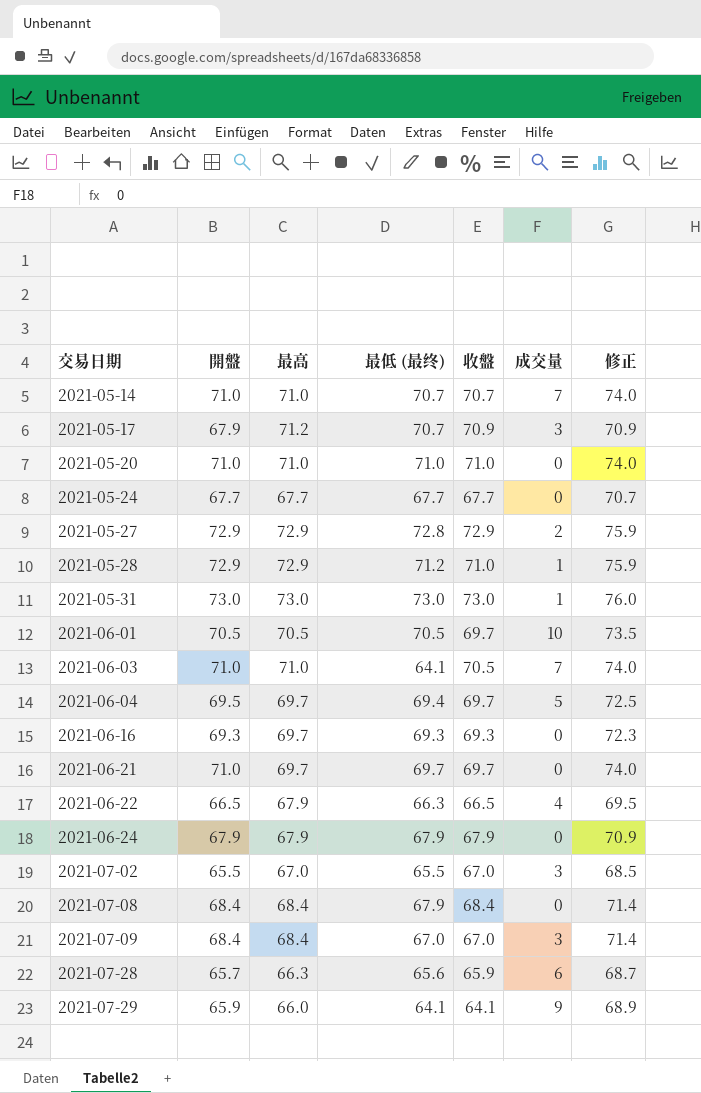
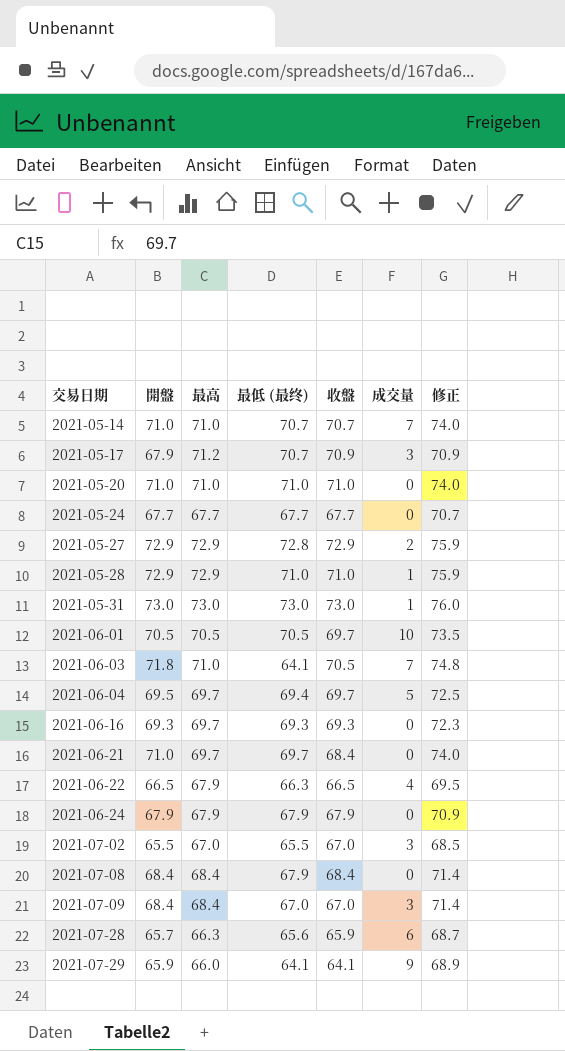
2021-05-28 | 最低 (最终): 71.2 -> 71.0
2021-06-03 | 開盤: 71.0 -> 71.8
2021-06-03 | 修正: 74.0 -> 74.8
2021-06-21 | 收盤: 69.7 -> 68.4

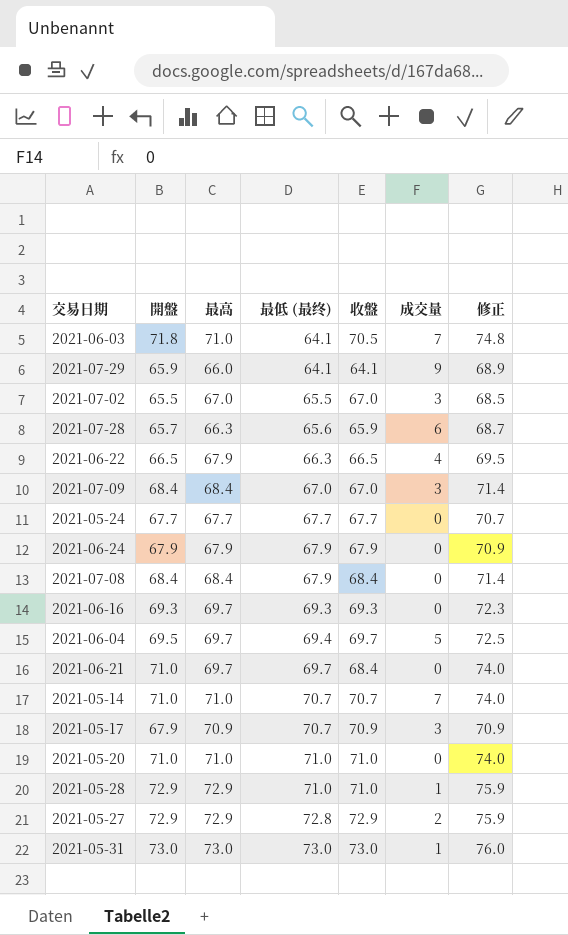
row order: 交易日期 ascending -> 最低 (最终) ascending
row 2021-06-01: 70.5 | 70.5 | 70.5 | 69.7 | 10 | 73.5 -> none
2021-05-17 | 最高: 71.2 -> 70.9

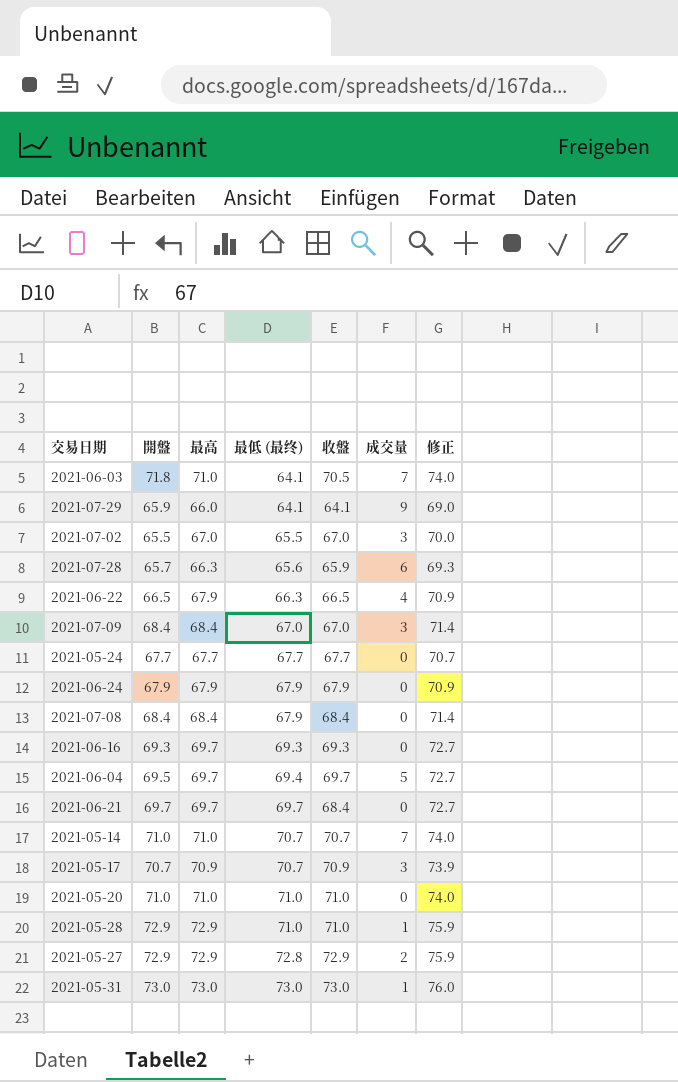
column 修正 | formula: [開盤] + 3 -> [最高] + 3
2021-06-21 | 開盤: 71.0 -> 69.7
2021-05-17 | 開盤: 67.9 -> 70.7

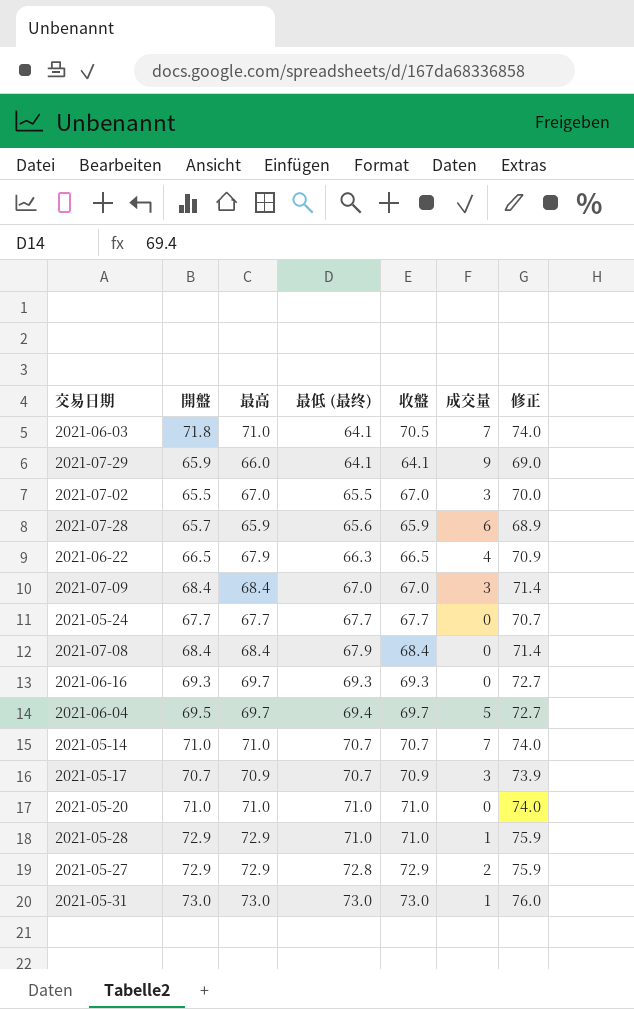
row 2021-06-24: 67.9 | 67.9 | 67.9 | 67.9 | 0 | 70.9 -> none
row 2021-06-21: 69.7 | 69.7 | 69.7 | 68.4 | 0 | 72.7 -> none
2021-07-28 | 最高: 66.3 -> 65.9
2021-07-28 | 修正: 69.3 -> 68.9

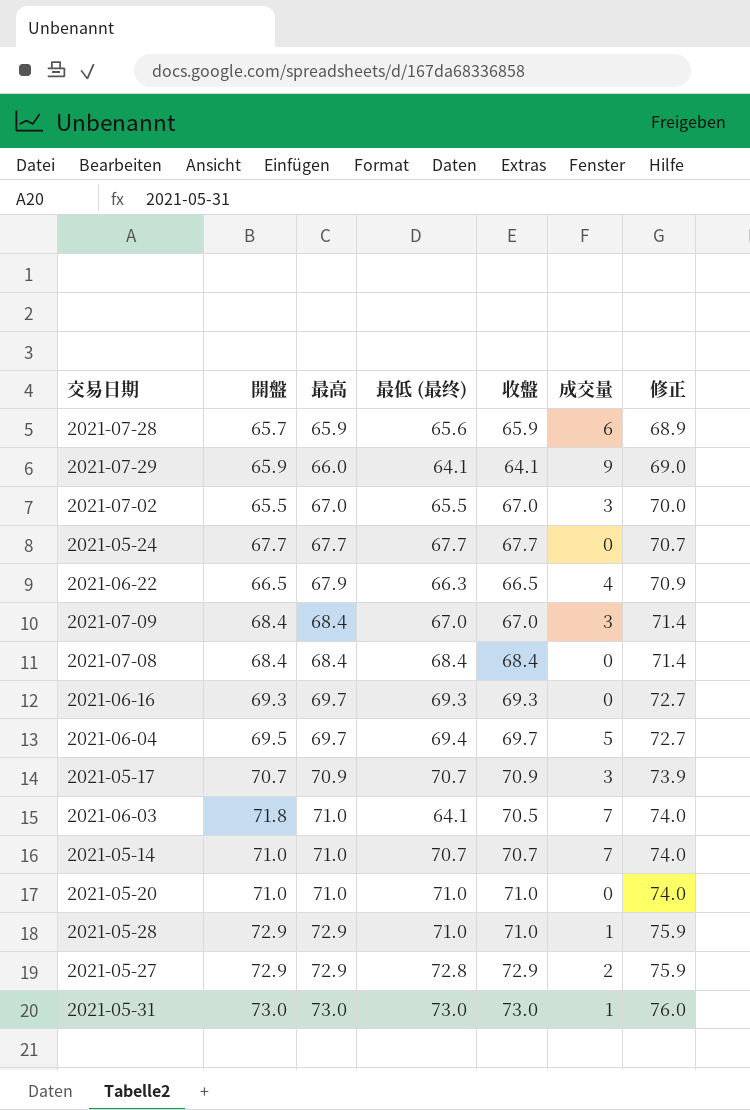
row order: 最低 (最终) ascending -> 最高 ascending
2021-07-08 | 最低 (最终): 67.9 -> 68.4

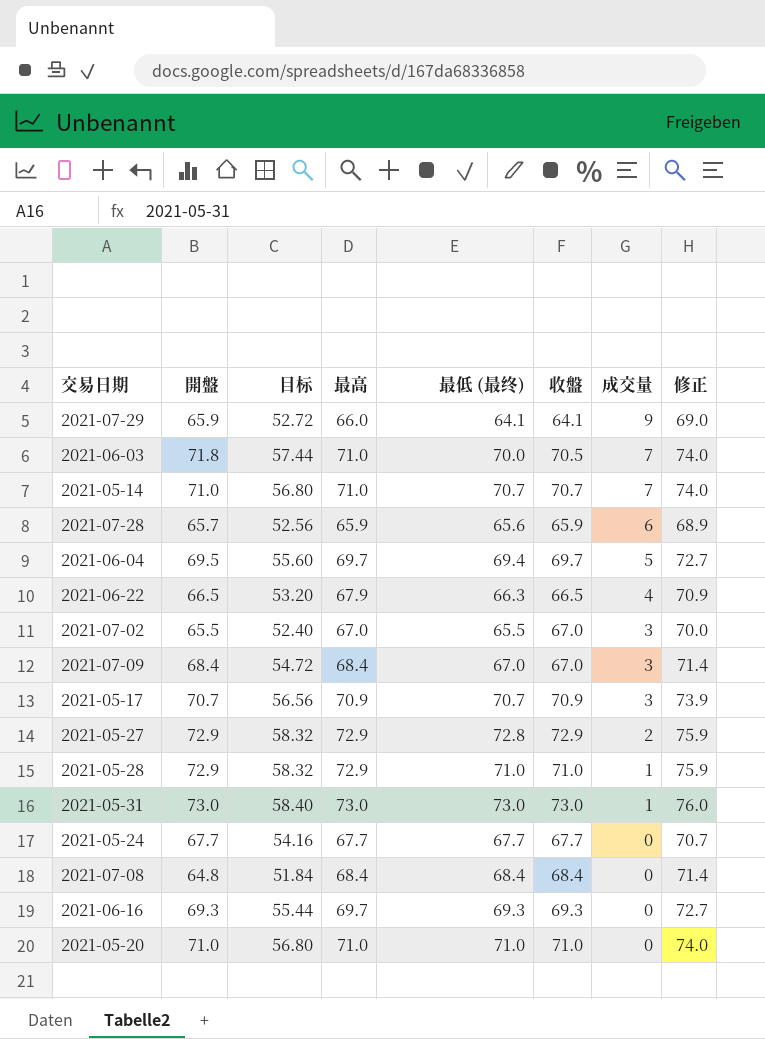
row order: 最高 ascending -> 成交量 descending
column 目标 | formula: none -> [開盤] * 0.8
2021-06-03 | 最低 (最终): 64.1 -> 70.0
2021-07-08 | 開盤: 68.4 -> 64.8

